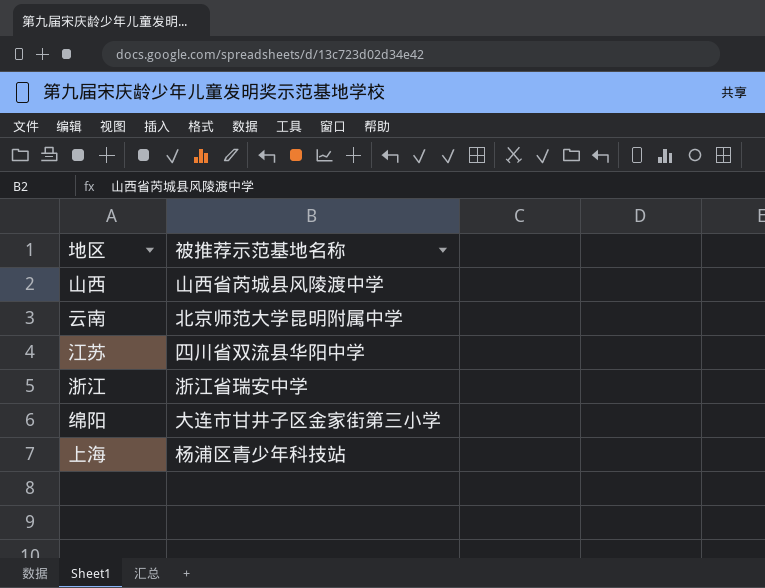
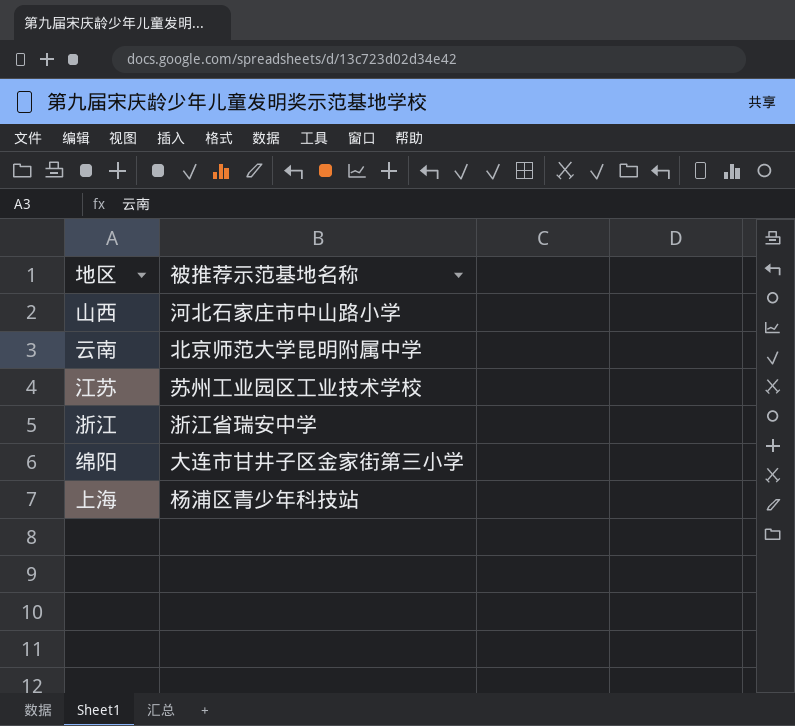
山西 | 被推荐示范基地名称: 山西省芮城县风陵渡中学 -> 河北石家庄市中山路小学
江苏 | 被推荐示范基地名称: 四川省双流县华阳中学 -> 苏州工业园区工业技术学校

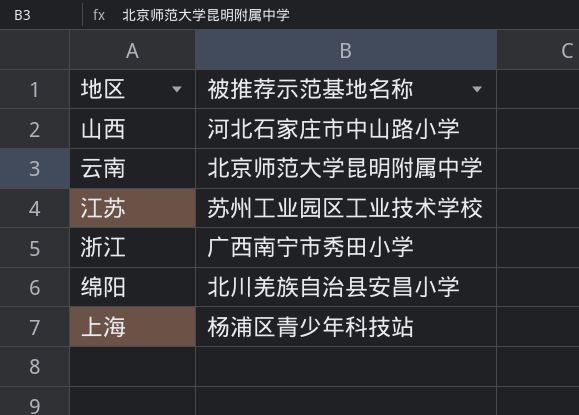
浙江 | 被推荐示范基地名称: 浙江省瑞安中学 -> 广西南宁市秀田小学
绵阳 | 被推荐示范基地名称: 大连市甘井子区金家街第三小学 -> 北川羌族自治县安昌小学

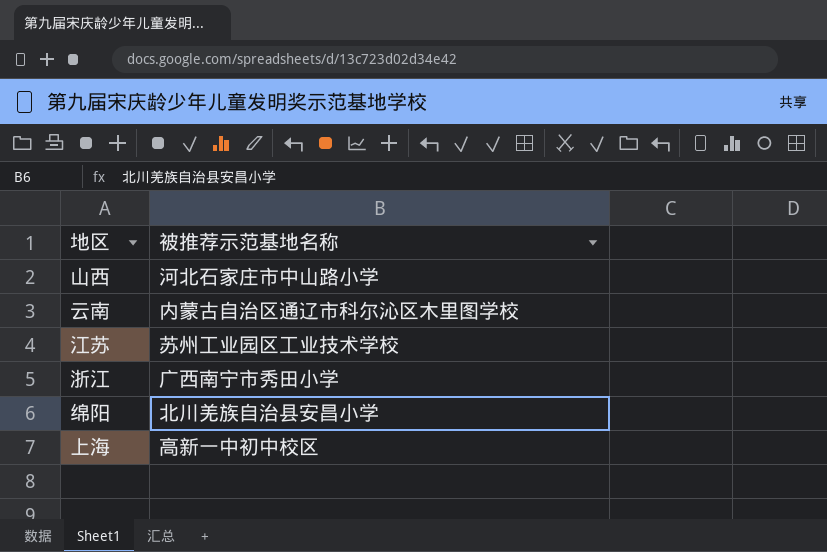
云南 | 被推荐示范基地名称: 北京师范大学昆明附属中学 -> 内蒙古自治区通辽市科尔沁区木里图学校
上海 | 被推荐示范基地名称: 杨浦区青少年科技站 -> 高新一中初中校区

